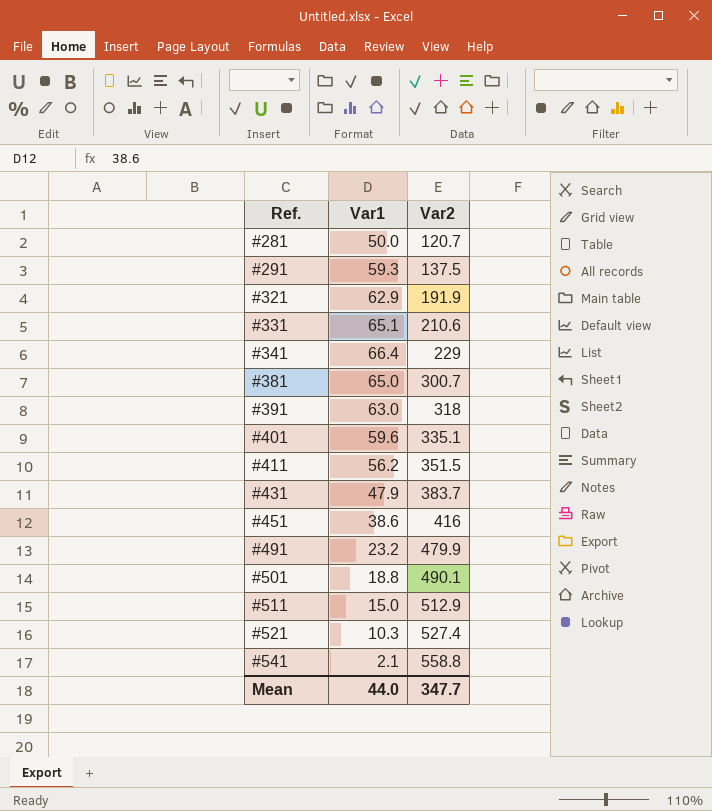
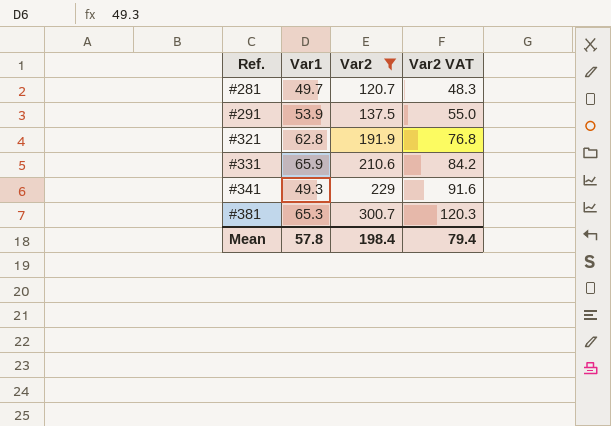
filter: none -> Var2 <= 300.7
column Var2 VAT | formula: none -> [Var2] * 0.4
#281 | Var1: 50.0 -> 49.7
#291 | Var1: 59.3 -> 53.9
#321 | Var1: 62.9 -> 62.8
#331 | Var1: 65.1 -> 65.9
#341 | Var1: 66.4 -> 49.3
#381 | Var1: 65.0 -> 65.3
Mean | Var1: 44.0 -> 57.8
Mean | Var2: 347.7 -> 198.4

